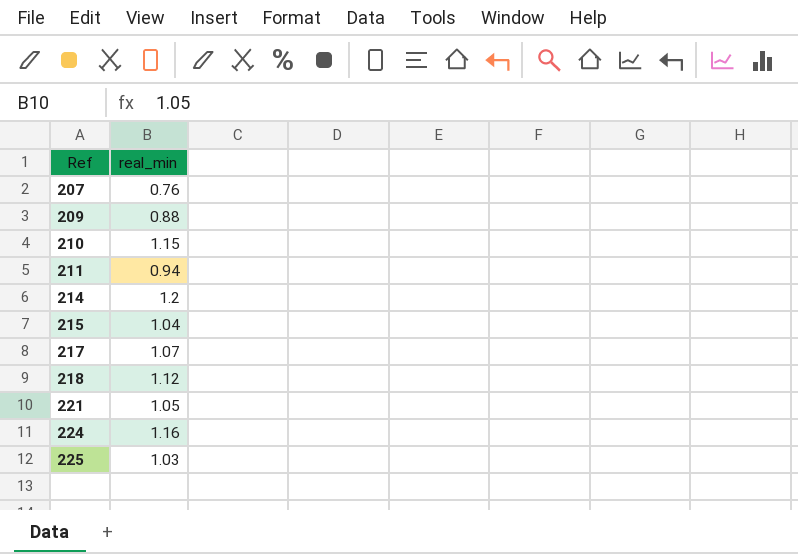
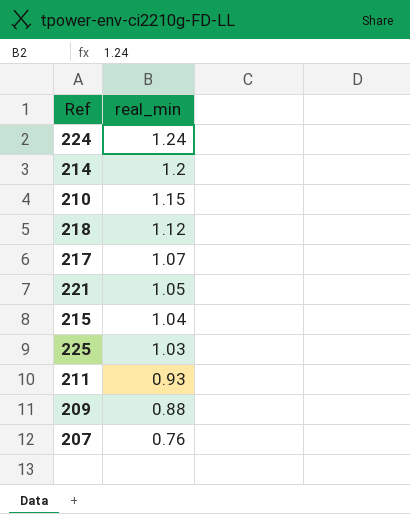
row order: Ref ascending -> real_min descending
224 | real_min: 1.16 -> 1.24
211 | real_min: 0.94 -> 0.93

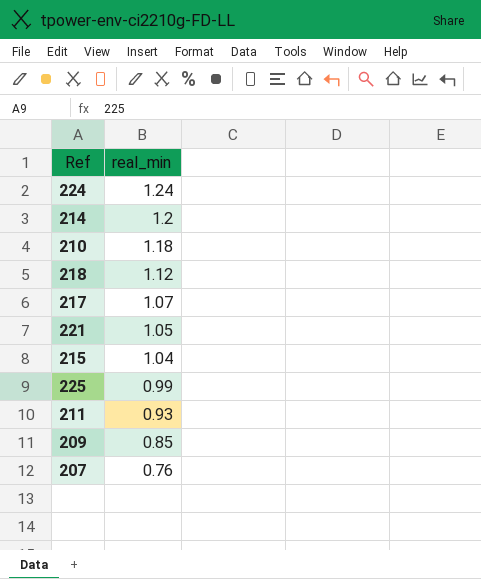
210 | real_min: 1.15 -> 1.18
225 | real_min: 1.03 -> 0.99
209 | real_min: 0.88 -> 0.85

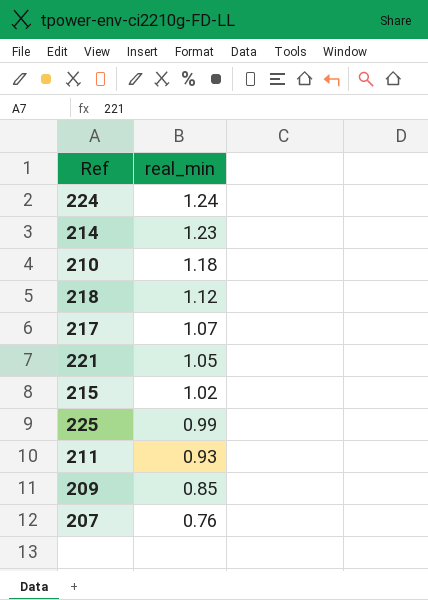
214 | real_min: 1.2 -> 1.23
215 | real_min: 1.04 -> 1.02

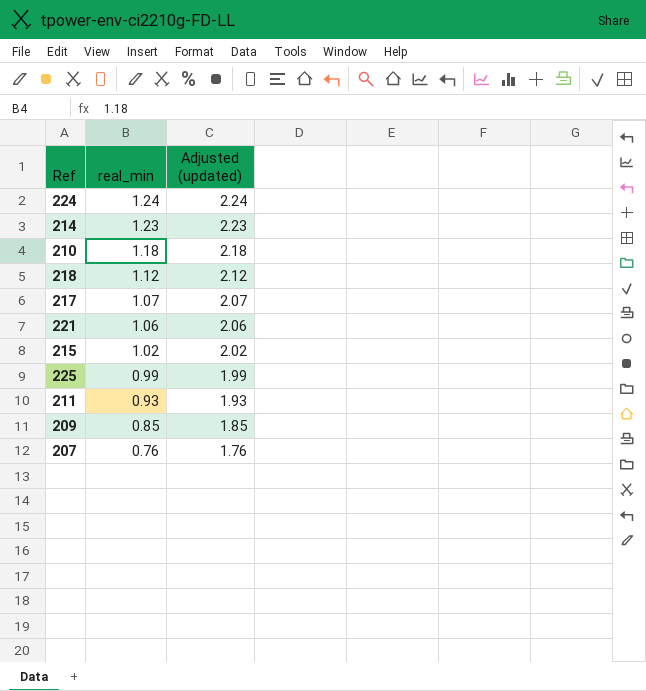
column Adjusted (updated) | formula: none -> [real_min] + 1
221 | real_min: 1.05 -> 1.06

